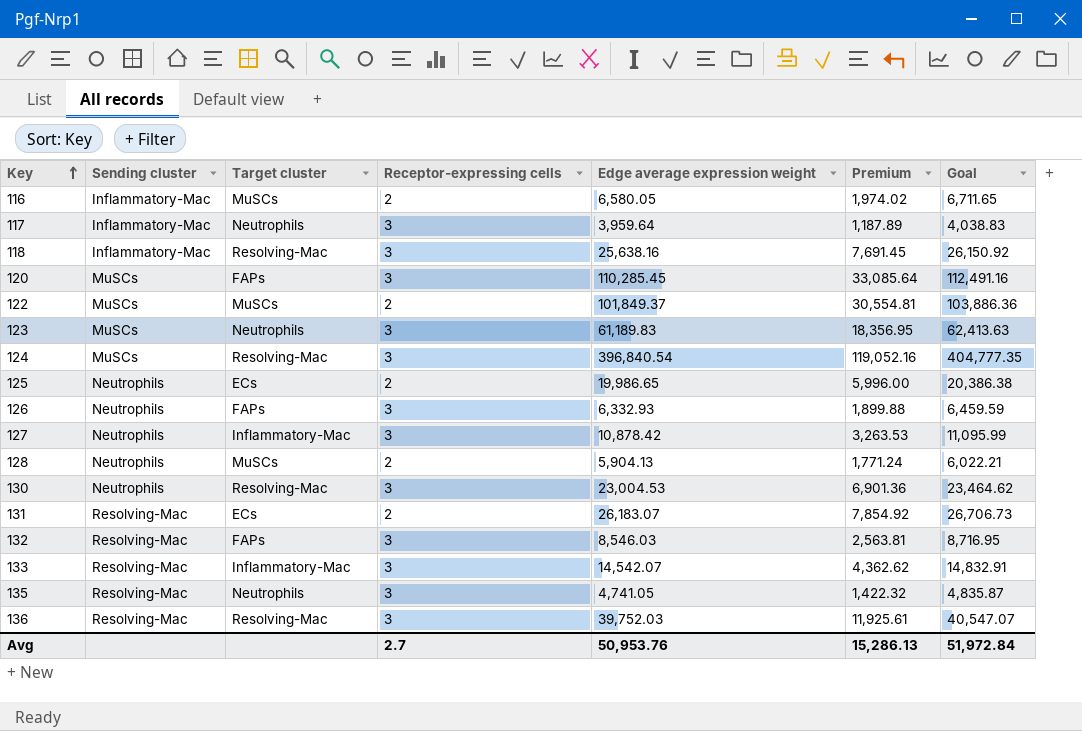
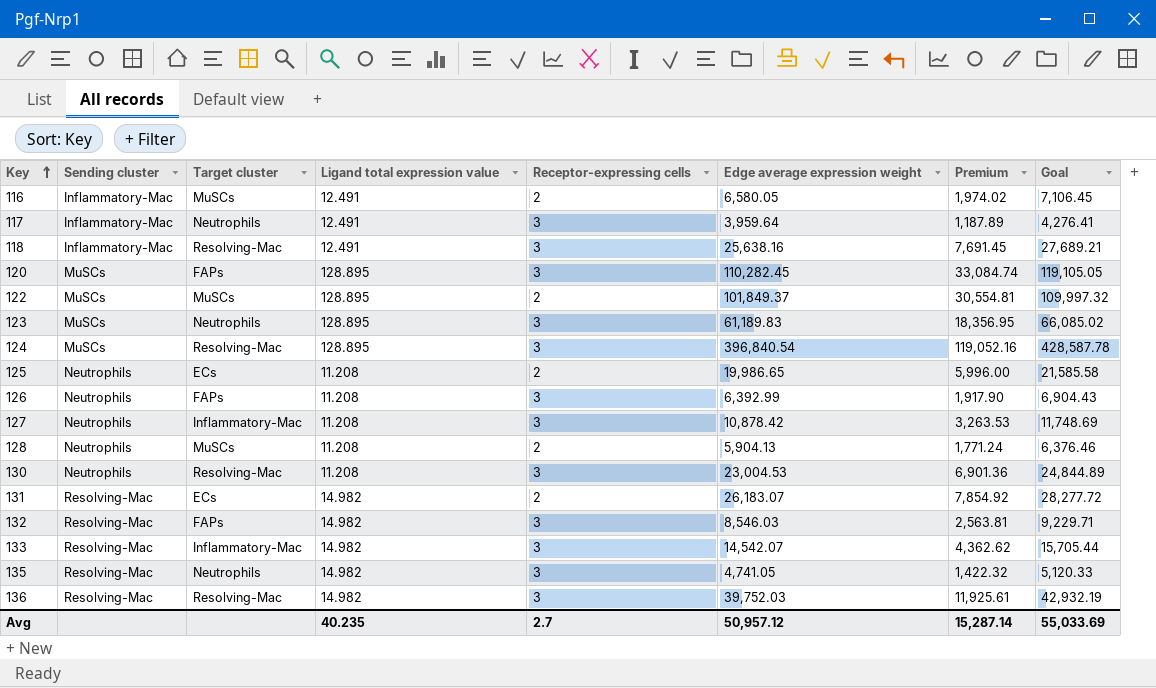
column Ligand total expression value | position: none -> 4
column Goal | formula: [Edge average expression weight] * 1.02 -> [Edge average expression weight] * 1.08
120 | Edge average expression weight: 110,285.45 -> 110,282.45
120 | Premium: 33,085.64 -> 33,084.74
126 | Edge average expression weight: 6,332.93 -> 6,392.99
126 | Premium: 1,899.88 -> 1,917.90
Avg | Edge average expression weight: 50,953.76 -> 50,957.12
Avg | Premium: 15,286.13 -> 15,287.14
Avg | Goal: 51,972.84 -> 55,033.69

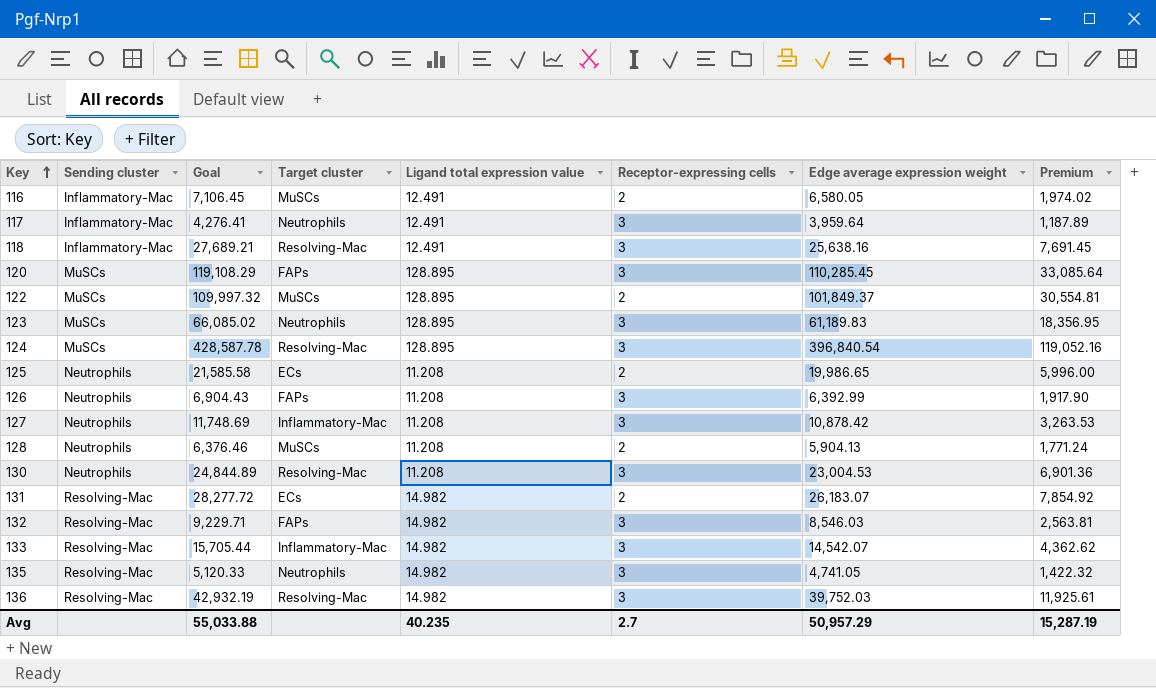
column Goal | position: 8 -> 3
120 | Goal: 119,105.05 -> 119,108.29
120 | Edge average expression weight: 110,282.45 -> 110,285.45
120 | Premium: 33,084.74 -> 33,085.64
Avg | Goal: 55,033.69 -> 55,033.88
Avg | Edge average expression weight: 50,957.12 -> 50,957.29
Avg | Premium: 15,287.14 -> 15,287.19

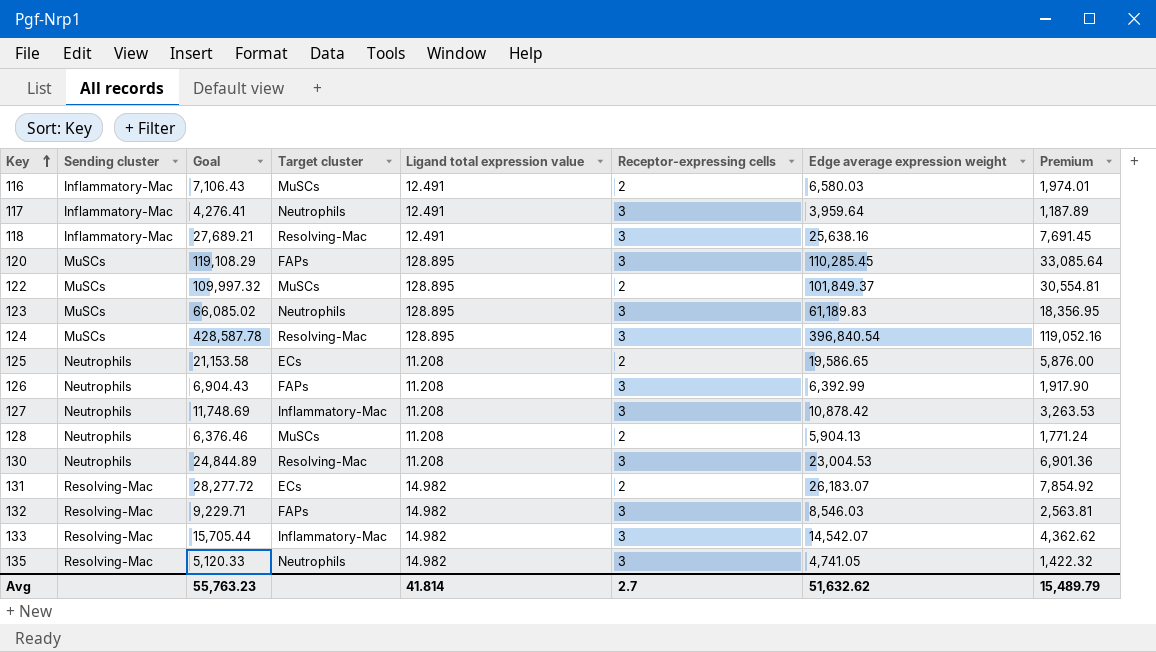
row 136: Resolving-Mac | 42,932.19 | Resolving-Mac | 14.982 | 3 | 39,752.03 | 11,925.61 -> none
116 | Goal: 7,106.45 -> 7,106.43
116 | Edge average expression weight: 6,580.05 -> 6,580.03
116 | Premium: 1,974.02 -> 1,974.01
125 | Goal: 21,585.58 -> 21,153.58
125 | Edge average expression weight: 19,986.65 -> 19,586.65
125 | Premium: 5,996.00 -> 5,876.00
Avg | Goal: 55,033.88 -> 55,763.23
Avg | Ligand total expression value: 40.235 -> 41.814
Avg | Edge average expression weight: 50,957.29 -> 51,632.62
Avg | Premium: 15,287.19 -> 15,489.79

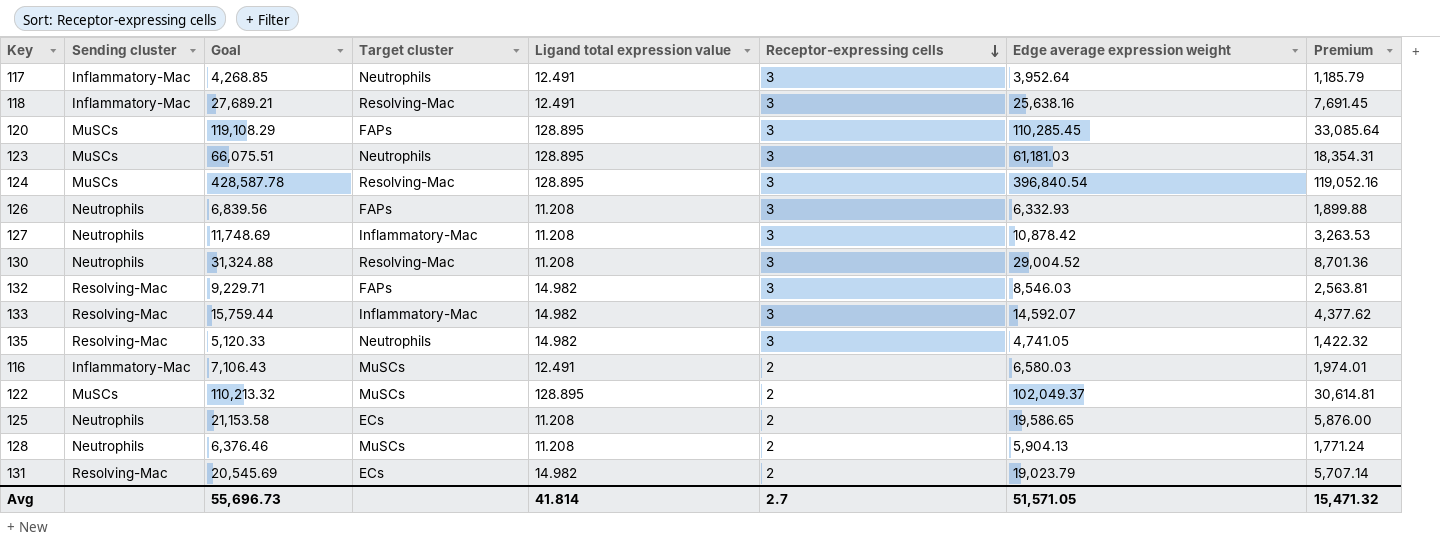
row order: Key ascending -> Receptor-expressing cells descending
117 | Goal: 4,276.41 -> 4,268.85
117 | Edge average expression weight: 3,959.64 -> 3,952.64
117 | Premium: 1,187.89 -> 1,185.79
123 | Goal: 66,085.02 -> 66,075.51
123 | Edge average expression weight: 61,189.83 -> 61,181.03
123 | Premium: 18,356.95 -> 18,354.31
126 | Goal: 6,904.43 -> 6,839.56
126 | Edge average expression weight: 6,392.99 -> 6,332.93
126 | Premium: 1,917.90 -> 1,899.88
130 | Goal: 24,844.89 -> 31,324.88
130 | Edge average expression weight: 23,004.53 -> 29,004.52
130 | Premium: 6,901.36 -> 8,701.36
133 | Goal: 15,705.44 -> 15,759.44
133 | Edge average expression weight: 14,542.07 -> 14,592.07
133 | Premium: 4,362.62 -> 4,377.62
122 | Goal: 109,997.32 -> 110,213.32
122 | Edge average expression weight: 101,849.37 -> 102,049.37
122 | Premium: 30,554.81 -> 30,614.81
131 | Goal: 28,277.72 -> 20,545.69
131 | Edge average expression weight: 26,183.07 -> 19,023.79
131 | Premium: 7,854.92 -> 5,707.14
Avg | Goal: 55,763.23 -> 55,696.73
Avg | Edge average expression weight: 51,632.62 -> 51,571.05
Avg | Premium: 15,489.79 -> 15,471.32

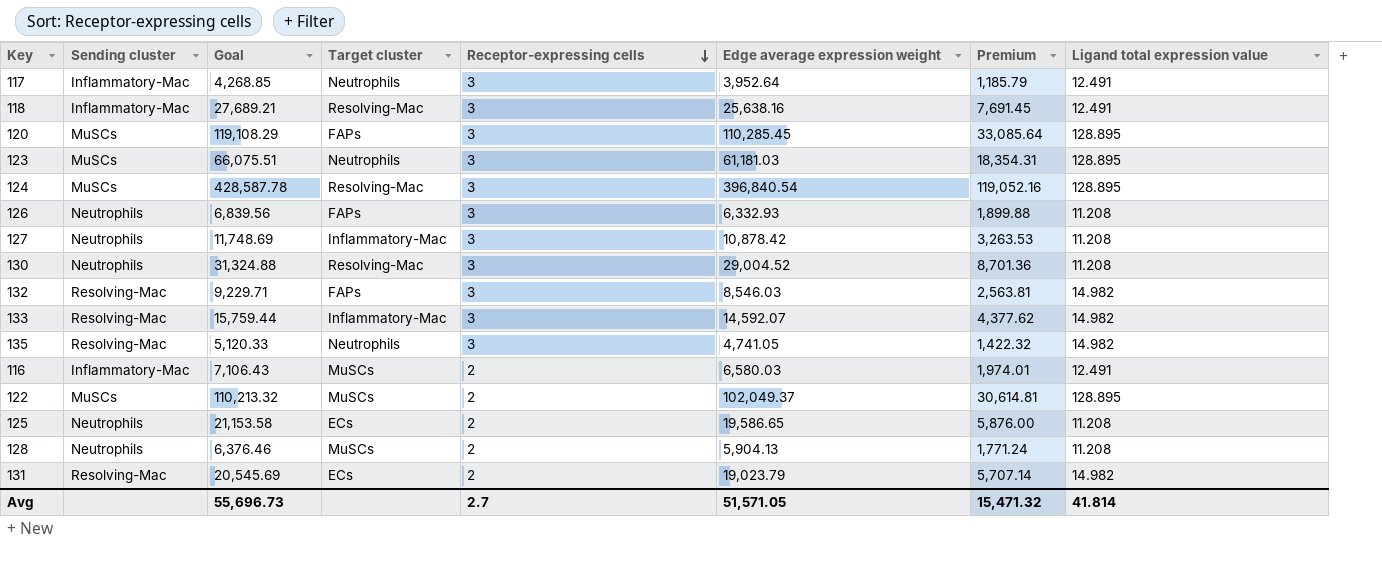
column Ligand total expression value | position: 5 -> 8

